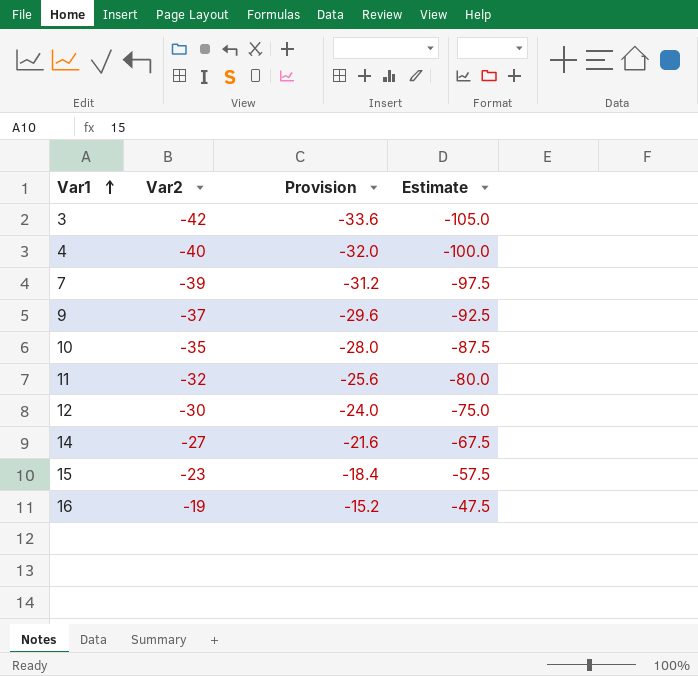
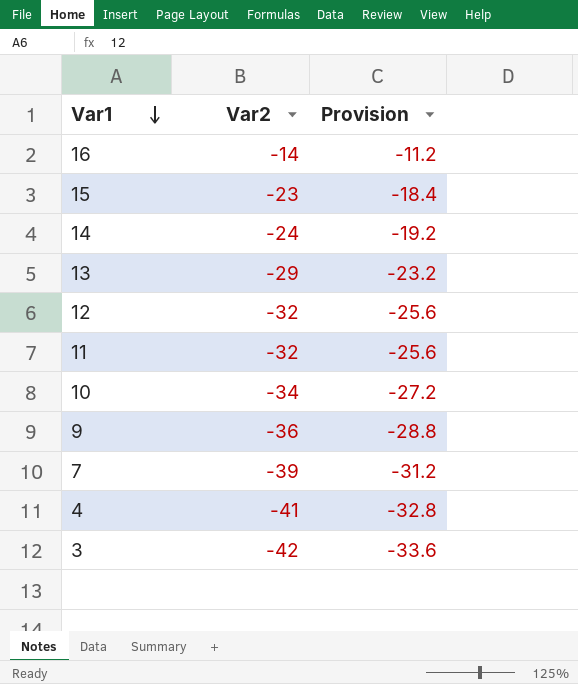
row order: Var1 ascending -> Var1 descending
column Estimate | formula: [Var2] * 2.5 -> none
16 | Var2: -19 -> -14
16 | Provision: -15.2 -> -11.2
14 | Var2: -27 -> -24
14 | Provision: -21.6 -> -19.2
row 13: none -> -29 | -23.2
12 | Var2: -30 -> -32
12 | Provision: -24.0 -> -25.6
10 | Var2: -35 -> -34
10 | Provision: -28.0 -> -27.2
9 | Var2: -37 -> -36
9 | Provision: -29.6 -> -28.8
4 | Var2: -40 -> -41
4 | Provision: -32.0 -> -32.8

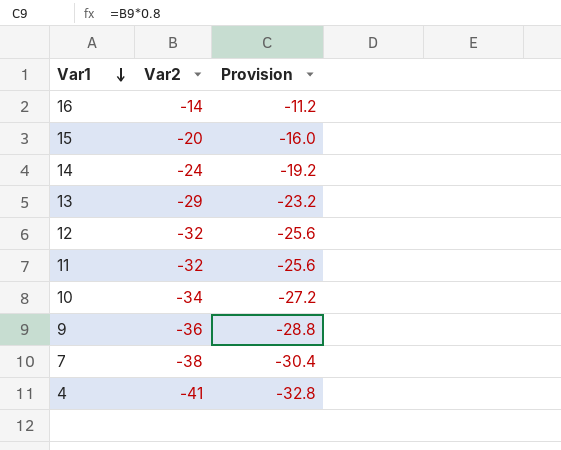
row 3: -42 | -33.6 -> none
15 | Var2: -23 -> -20
15 | Provision: -18.4 -> -16.0
7 | Var2: -39 -> -38
7 | Provision: -31.2 -> -30.4

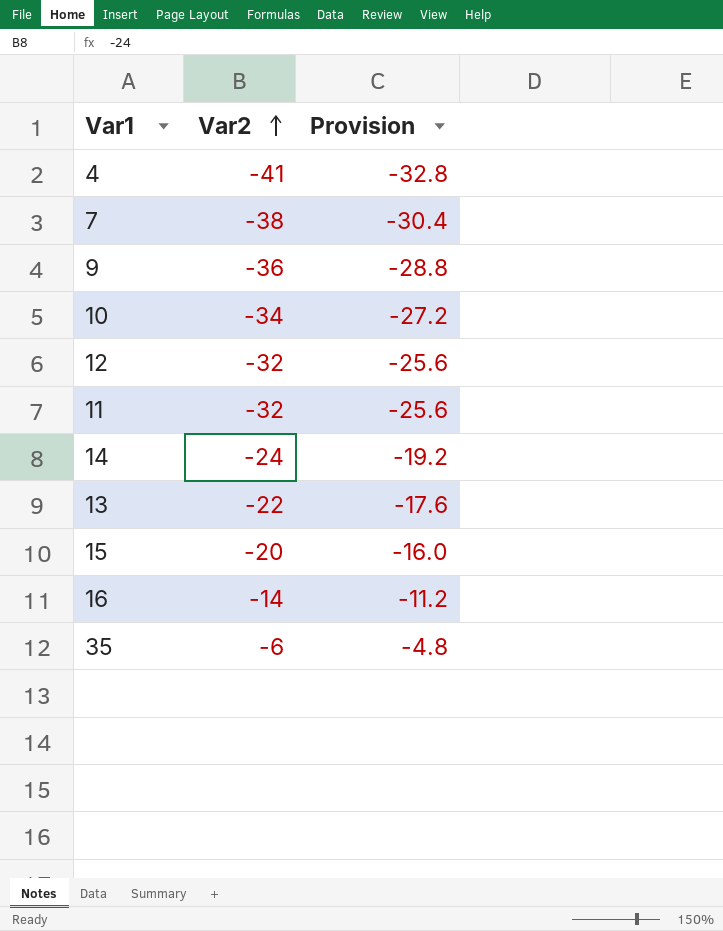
row order: Var1 descending -> Var2 ascending
13 | Var2: -29 -> -22
13 | Provision: -23.2 -> -17.6
row 35: none -> -6 | -4.8

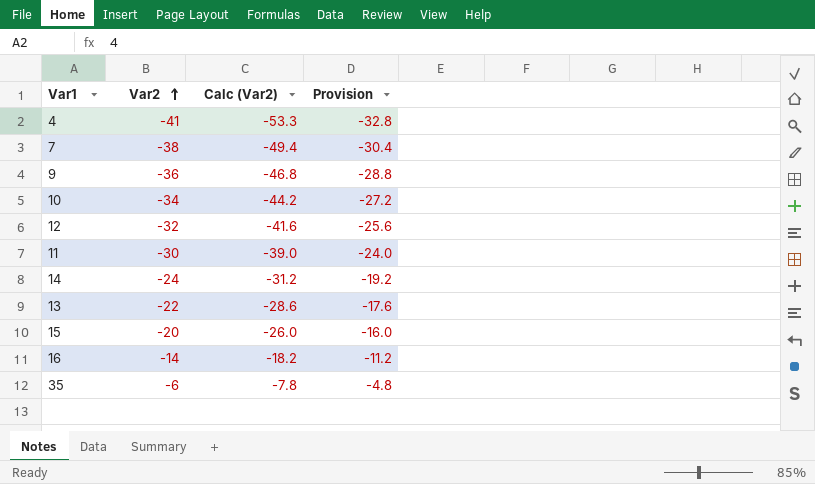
column Calc (Var2) | formula: none -> [Var2] * 1.3
11 | Var2: -32 -> -30
11 | Provision: -25.6 -> -24.0

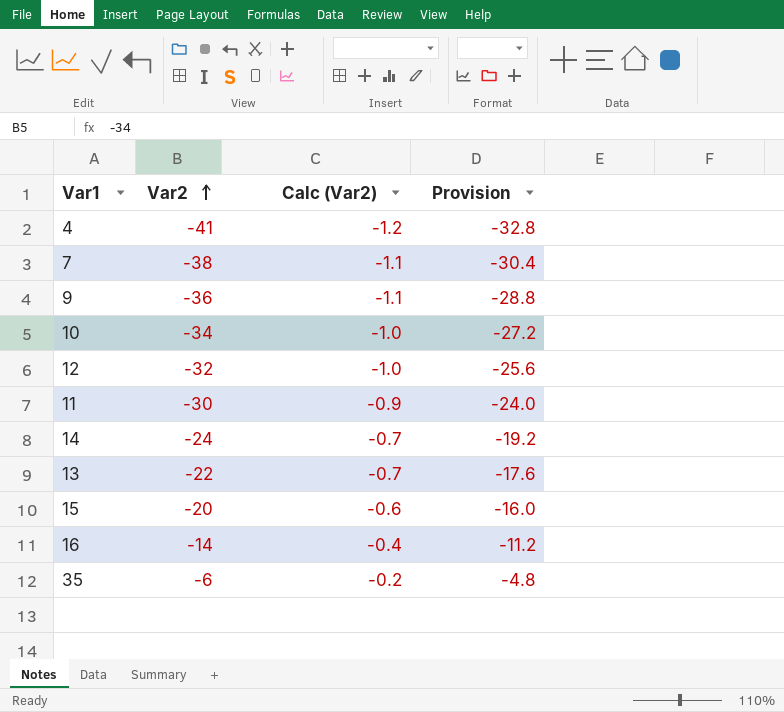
column Calc (Var2) | formula: [Var2] * 1.3 -> [Var2] * 0.03

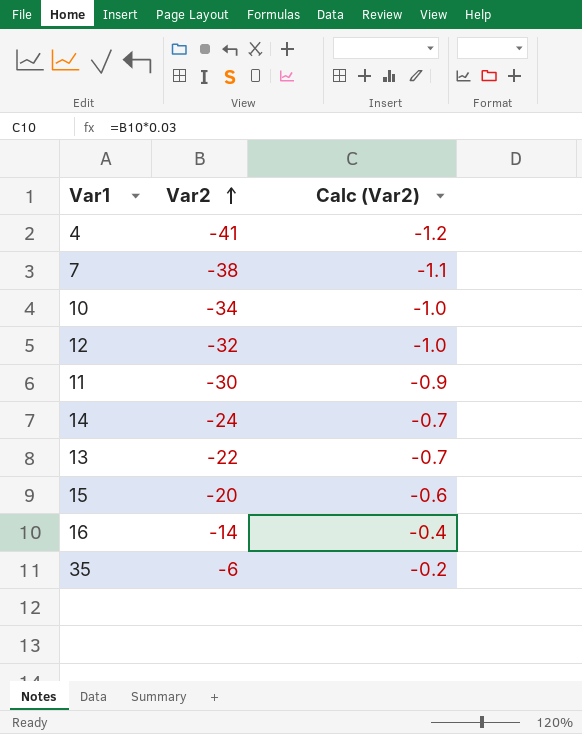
column Provision | formula: [Var2] * 0.8 -> none
row 9: -36 | -1.1 | -28.8 -> none

